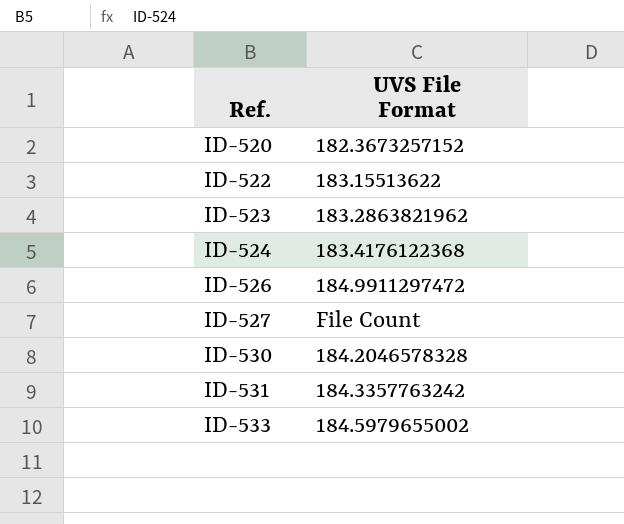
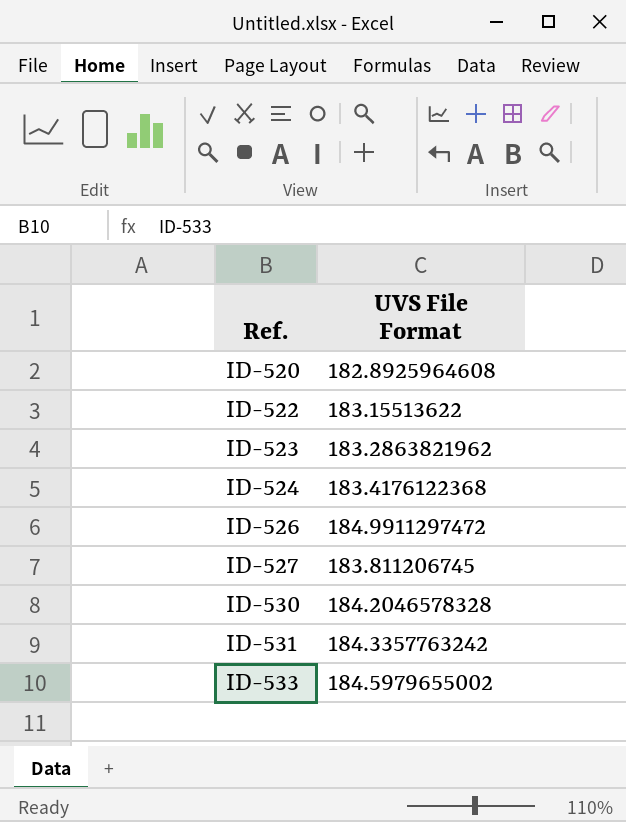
ID-520 | UVS File Format: 182.3673257152 -> 182.8925964608
ID-527 | UVS File Format: File Count -> 183.811206745

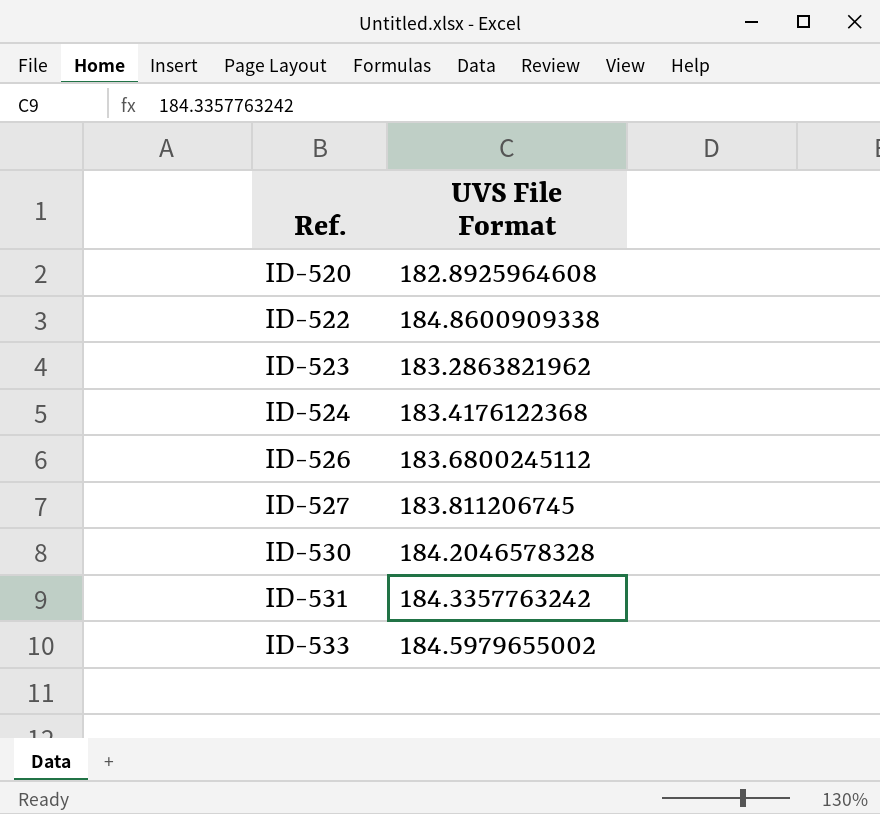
ID-522 | UVS File Format: 183.15513622 -> 184.8600909338
ID-526 | UVS File Format: 184.9911297472 -> 183.6800245112

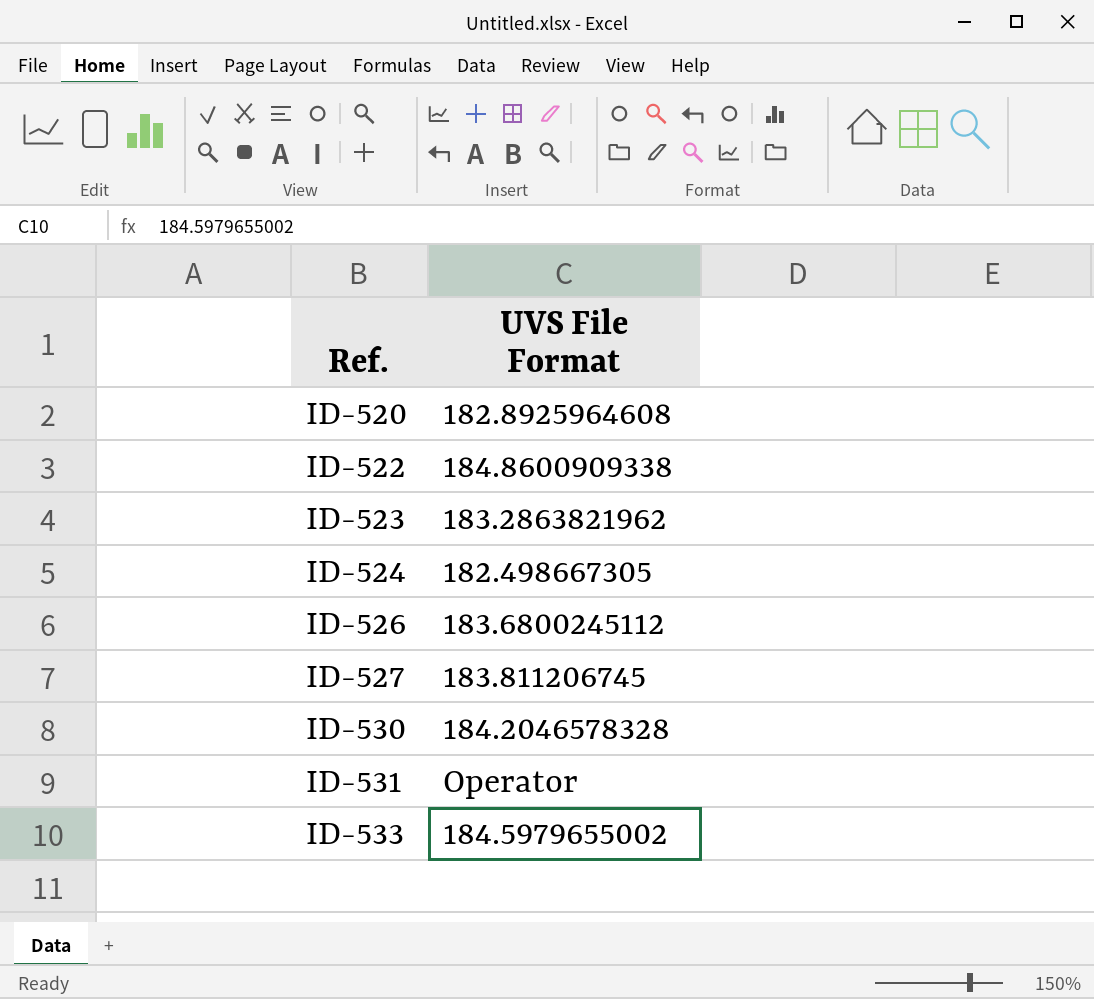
ID-524 | UVS File Format: 183.4176122368 -> 182.498667305
ID-531 | UVS File Format: 184.3357763242 -> Operator

